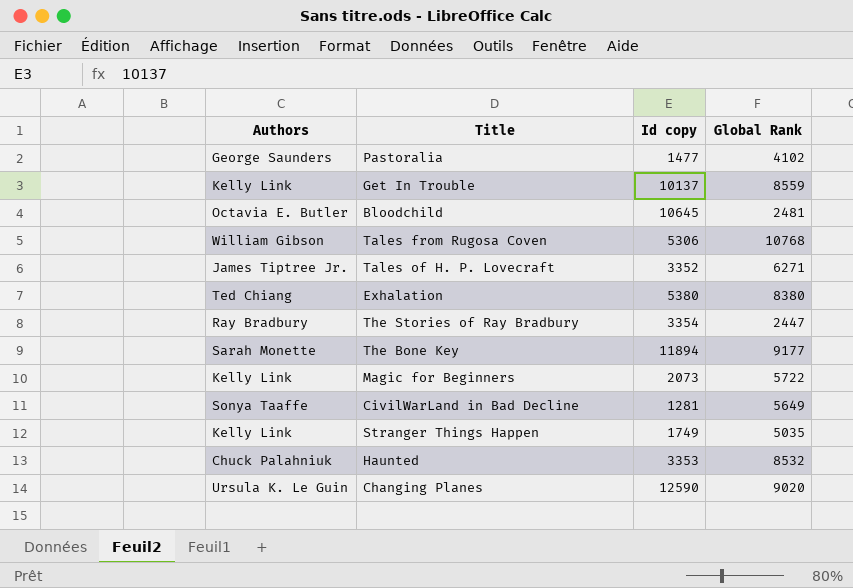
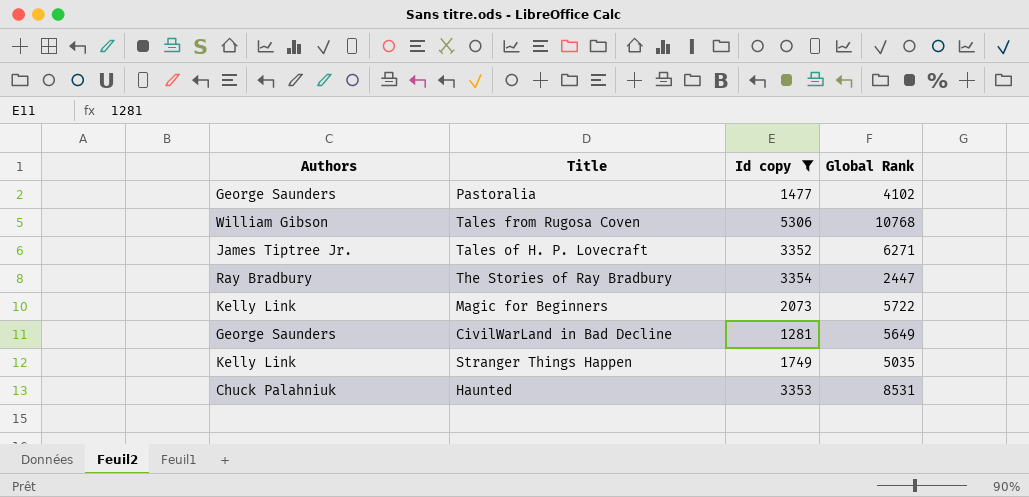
filter: none -> Id copy <= 5306
CivilWarLand in Bad Decline | Authors: Sonya Taaffe -> George Saunders
Haunted | Global Rank: 8532 -> 8531

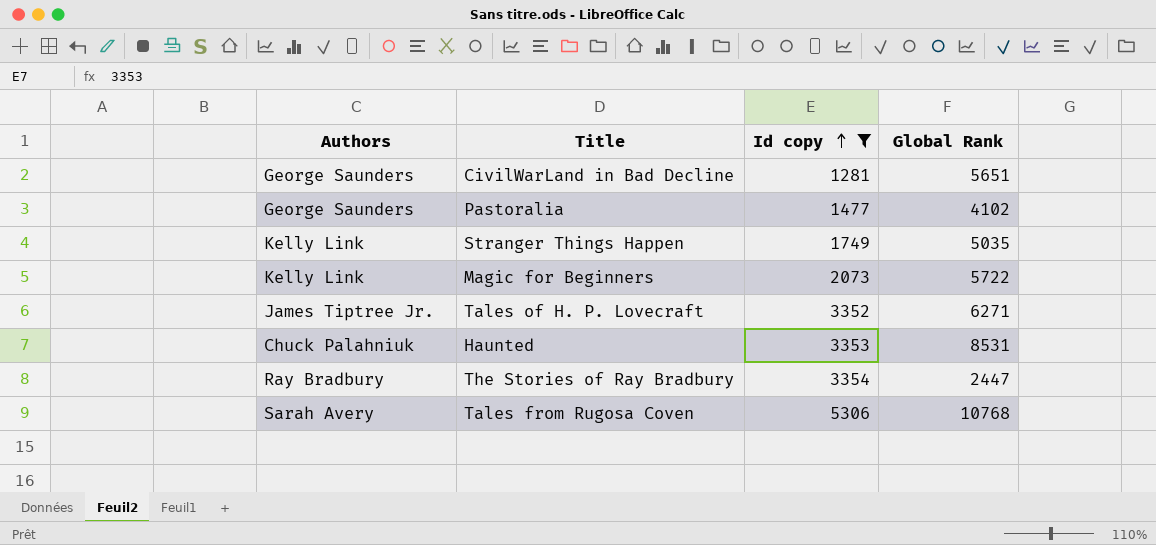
row order: none -> Id copy ascending
CivilWarLand in Bad Decline | Global Rank: 5649 -> 5651
Tales from Rugosa Coven | Authors: William Gibson -> Sarah Avery

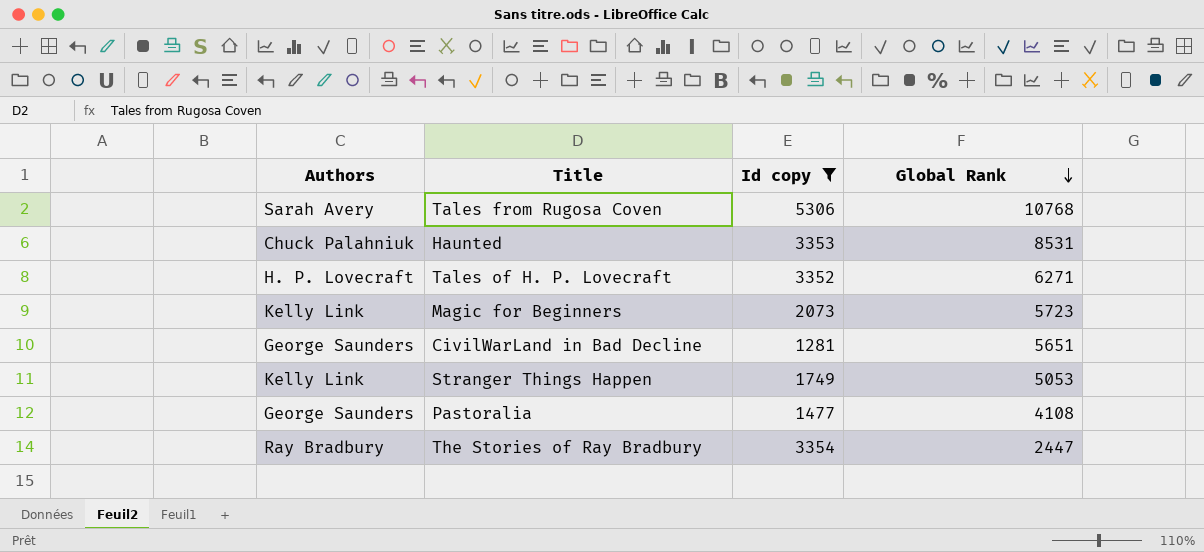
row order: Id copy ascending -> Global Rank descending
Tales of H. P. Lovecraft | Authors: James Tiptree Jr. -> H. P. Lovecraft
Magic for Beginners | Global Rank: 5722 -> 5723
Stranger Things Happen | Global Rank: 5035 -> 5053
Pastoralia | Global Rank: 4102 -> 4108

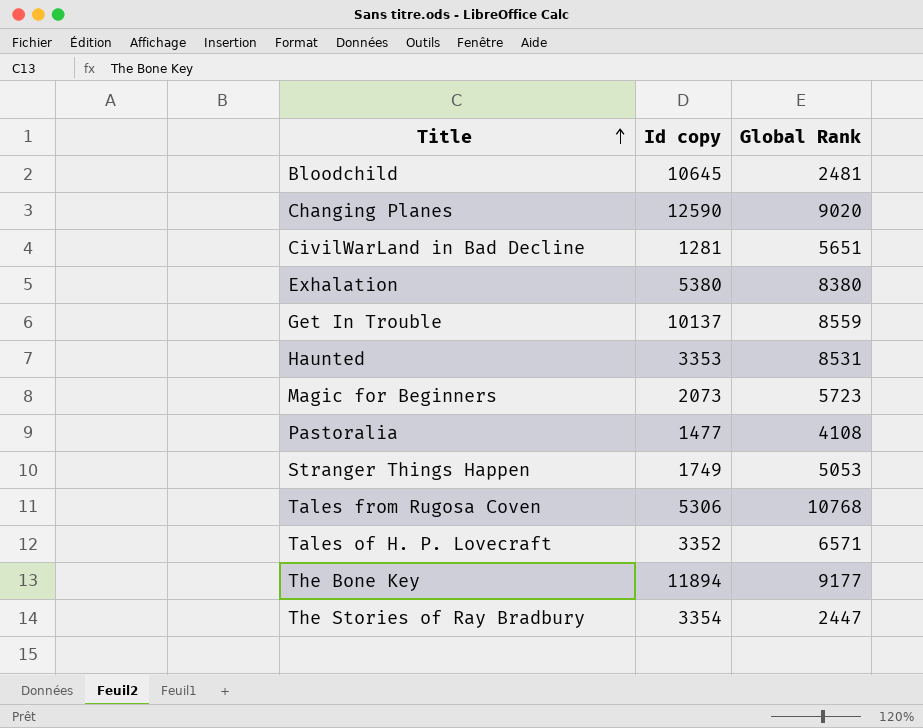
filter: Id copy <= 5306 -> none
row order: Global Rank descending -> Title ascending
column Authors | position: 1 -> none
Tales of H. P. Lovecraft | Global Rank: 6271 -> 6571

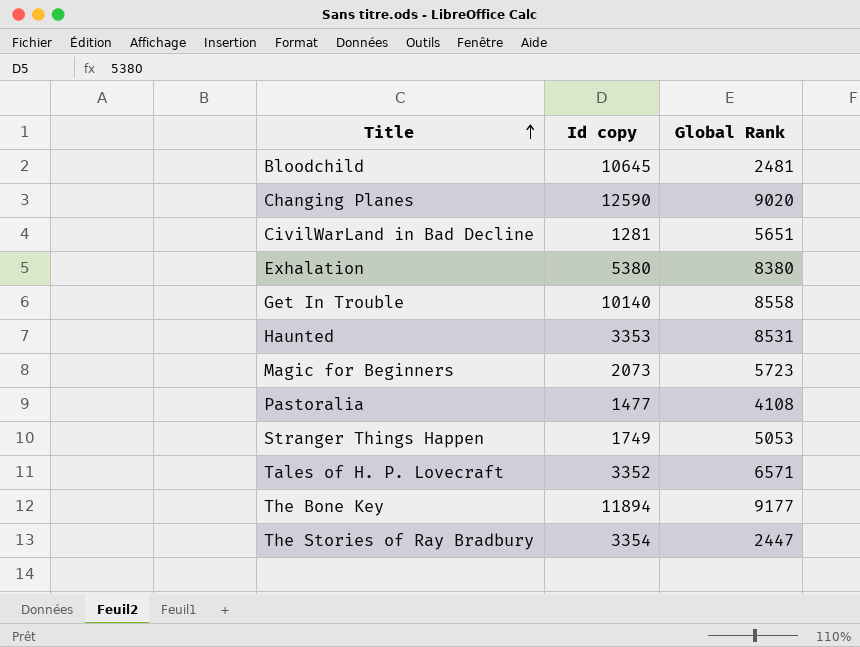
row Tales from Rugosa Coven: 5306 | 10768 -> none
Get In Trouble | Id copy: 10137 -> 10140
Get In Trouble | Global Rank: 8559 -> 8558

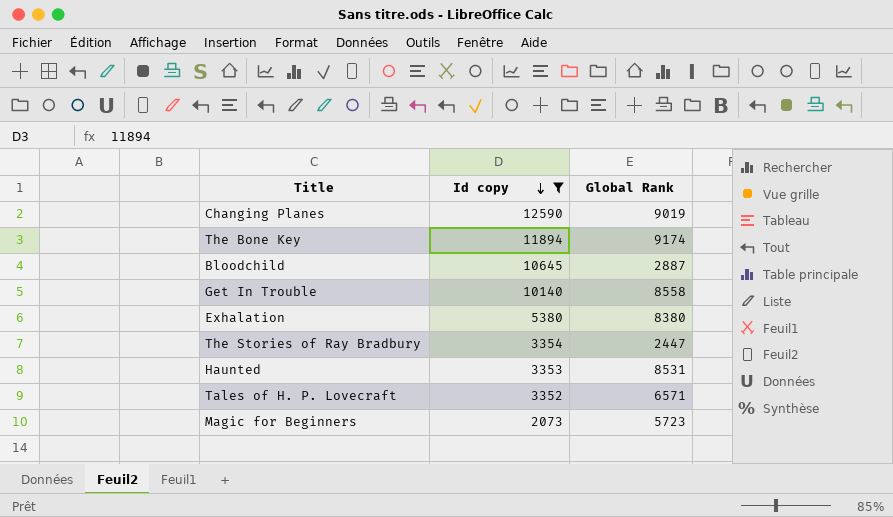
filter: none -> Id copy >= 2073
row order: Title ascending -> Id copy descending
Changing Planes | Global Rank: 9020 -> 9019
The Bone Key | Global Rank: 9177 -> 9174
Bloodchild | Global Rank: 2481 -> 2887

